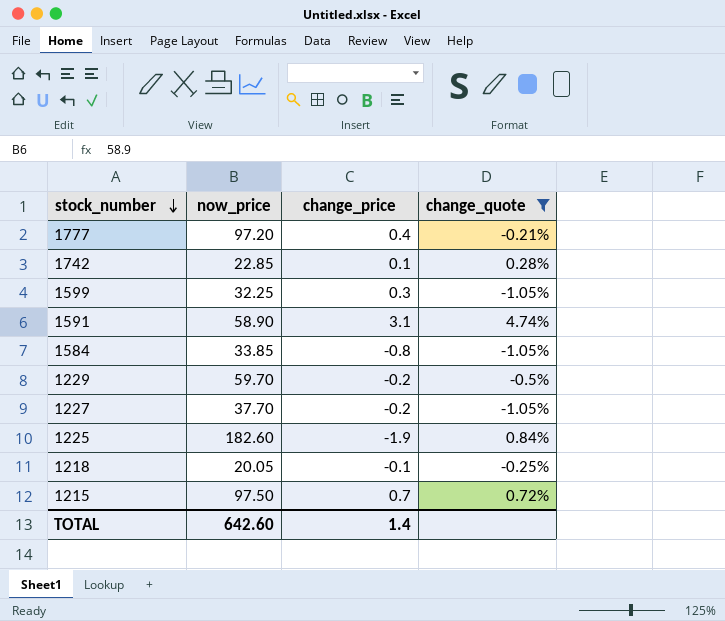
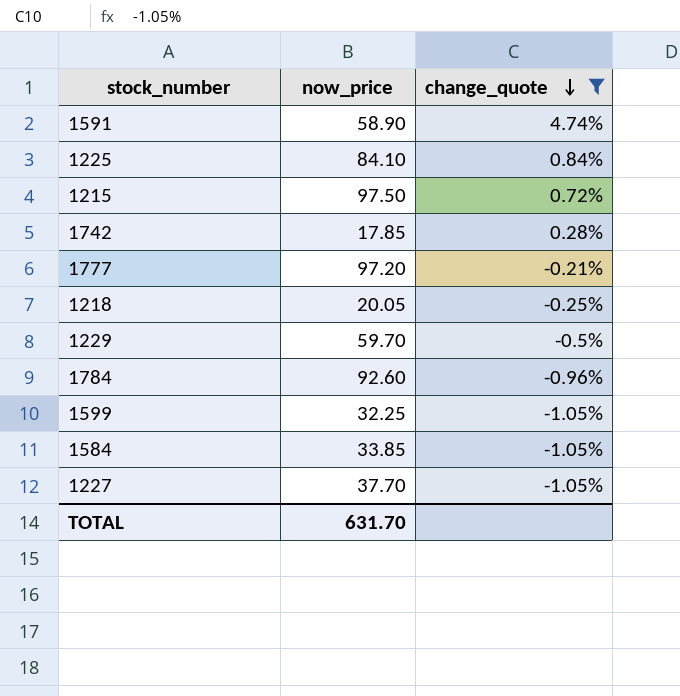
row order: stock_number descending -> change_quote descending
column change_price | position: 3 -> none
1225 | now_price: 182.60 -> 84.10
1742 | now_price: 22.85 -> 17.85
row 1784: none -> 92.60 | -0.96%
TOTAL | now_price: 642.60 -> 631.70

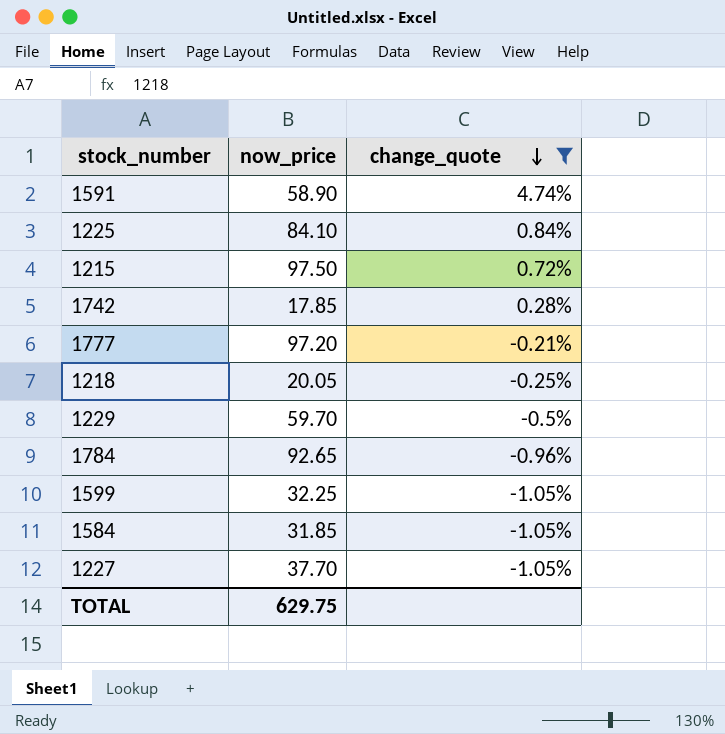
1784 | now_price: 92.60 -> 92.65
1584 | now_price: 33.85 -> 31.85
TOTAL | now_price: 631.70 -> 629.75

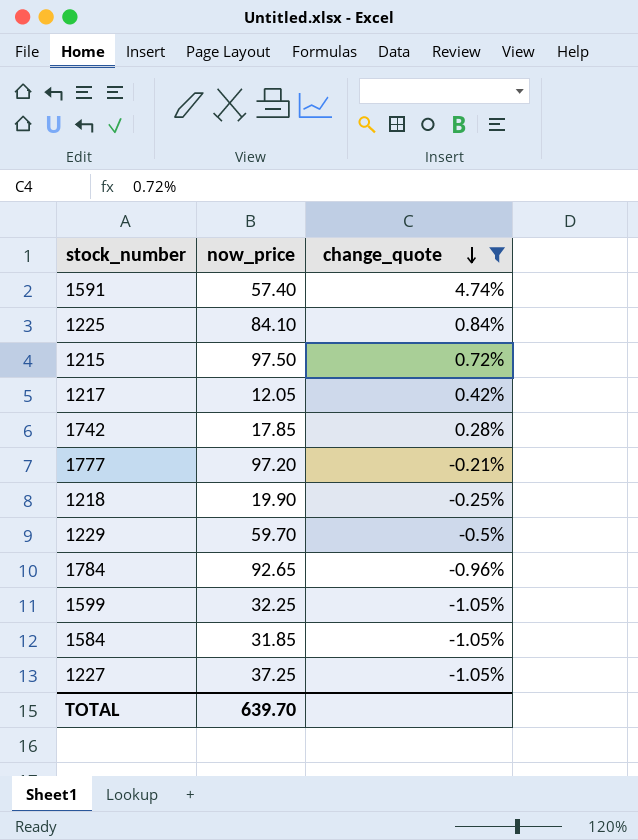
1591 | now_price: 58.90 -> 57.40
row 1217: none -> 12.05 | 0.42%
1218 | now_price: 20.05 -> 19.90
1227 | now_price: 37.70 -> 37.25
TOTAL | now_price: 629.75 -> 639.70

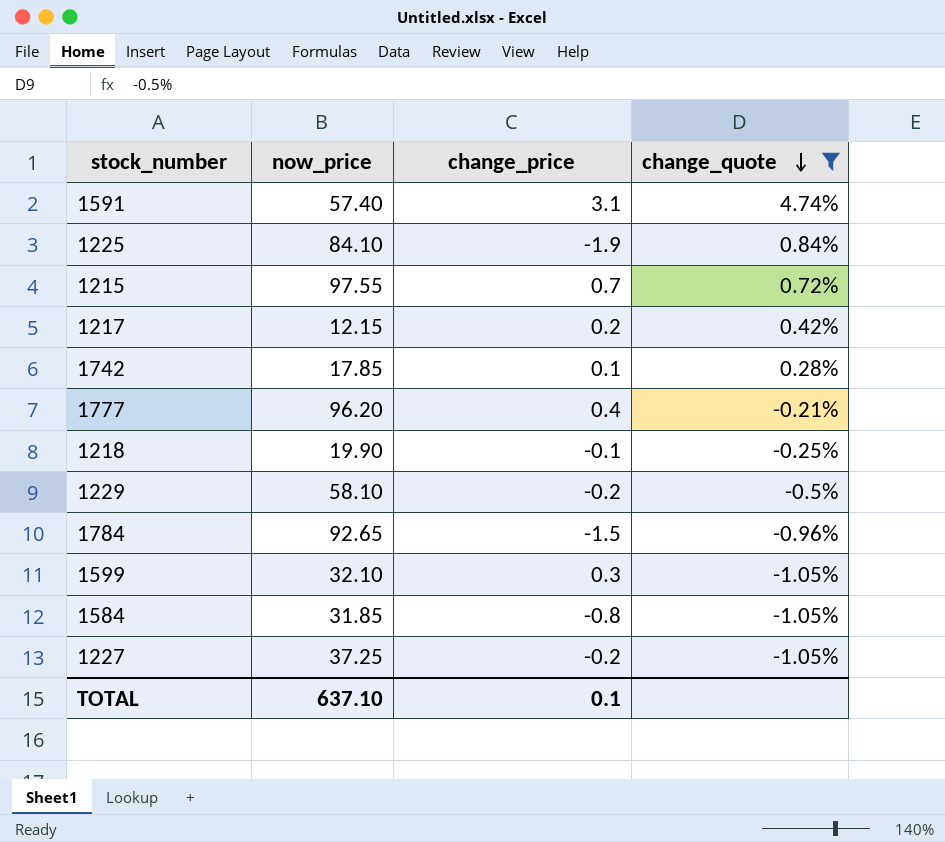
column change_price | position: none -> 3
1215 | now_price: 97.50 -> 97.55
1217 | now_price: 12.05 -> 12.15
1777 | now_price: 97.20 -> 96.20
1229 | now_price: 59.70 -> 58.10
1599 | now_price: 32.25 -> 32.10
TOTAL | now_price: 639.70 -> 637.10

